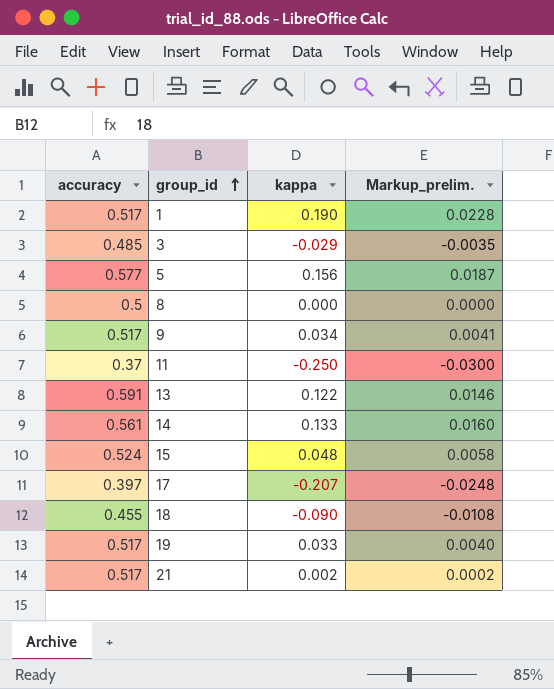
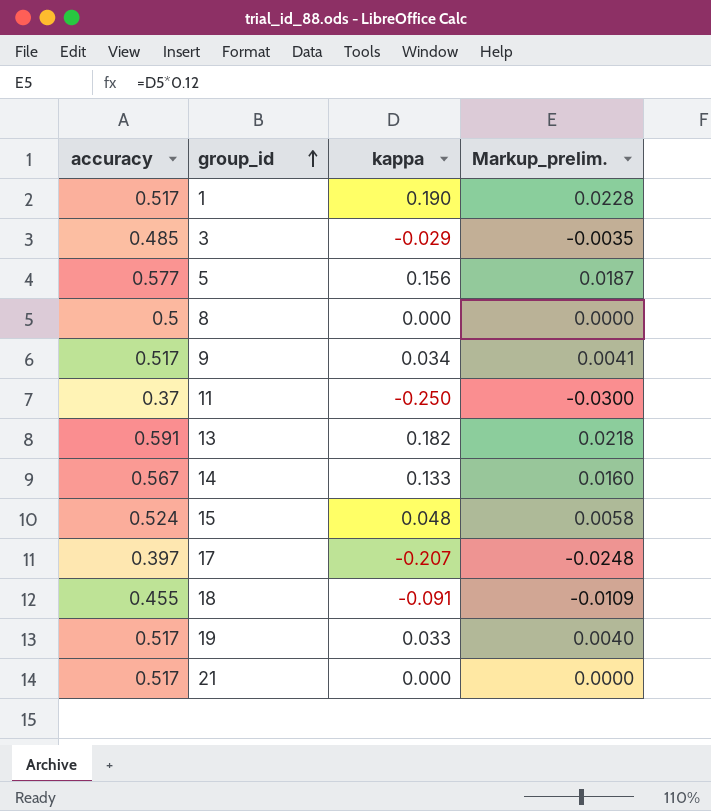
13 | kappa: 0.122 -> 0.182
13 | Markup_prelim.: 0.0146 -> 0.0218
14 | accuracy: 0.561 -> 0.567
18 | kappa: -0.090 -> -0.091
18 | Markup_prelim.: -0.0108 -> -0.0109
21 | kappa: 0.002 -> 0.000
21 | Markup_prelim.: 0.0002 -> 0.0000

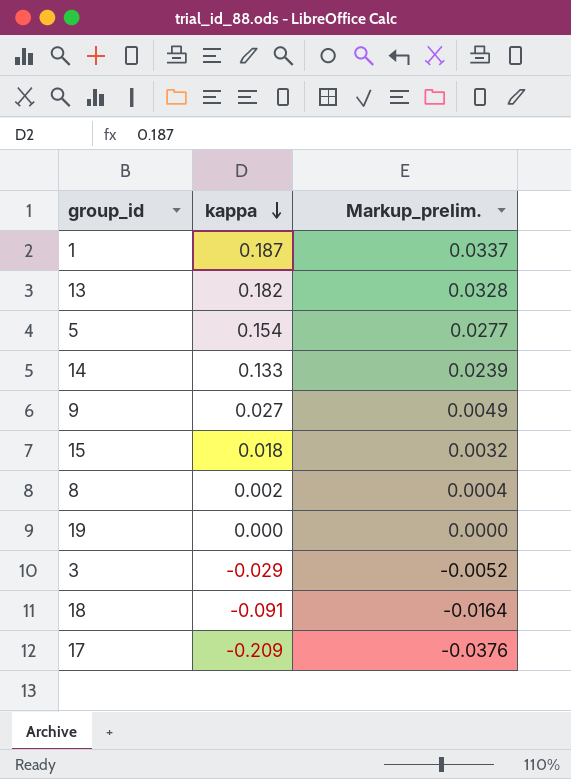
row order: group_id ascending -> kappa descending
column accuracy | position: 1 -> none
column Markup_prelim. | formula: [kappa] * 0.12 -> [kappa] * 0.18
row 11: 0.37 | -0.250 | -0.0300 -> none
row 21: 0.517 | 0.000 | 0.0000 -> none
1 | kappa: 0.190 -> 0.187
5 | kappa: 0.156 -> 0.154
9 | kappa: 0.034 -> 0.027
15 | kappa: 0.048 -> 0.018
8 | kappa: 0.000 -> 0.002
19 | kappa: 0.033 -> 0.000
17 | kappa: -0.207 -> -0.209

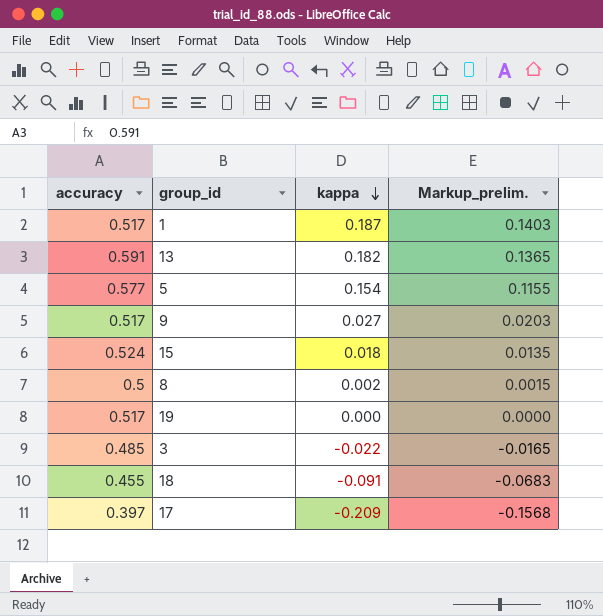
column accuracy | position: none -> 1
column Markup_prelim. | formula: [kappa] * 0.18 -> [kappa] * 0.75
row 14: 0.133 | 0.0239 -> none
3 | kappa: -0.029 -> -0.022

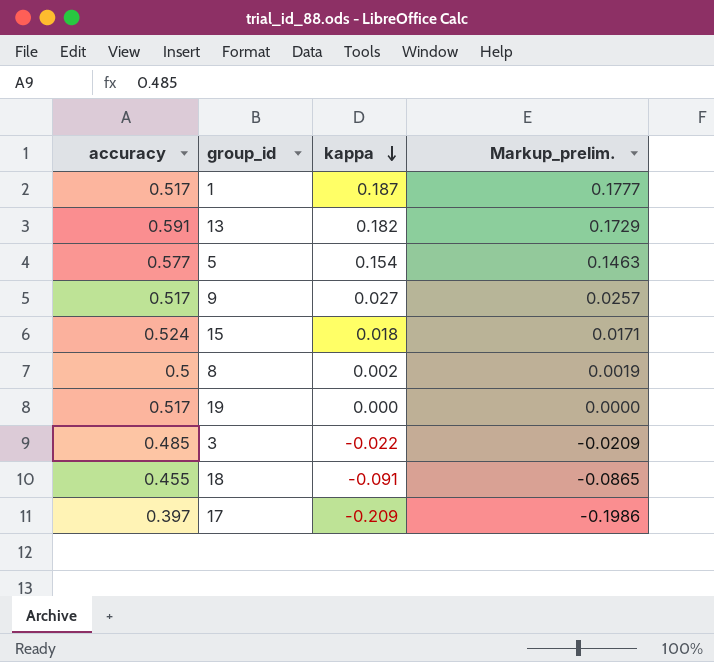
column Markup_prelim. | formula: [kappa] * 0.75 -> [kappa] * 0.95

